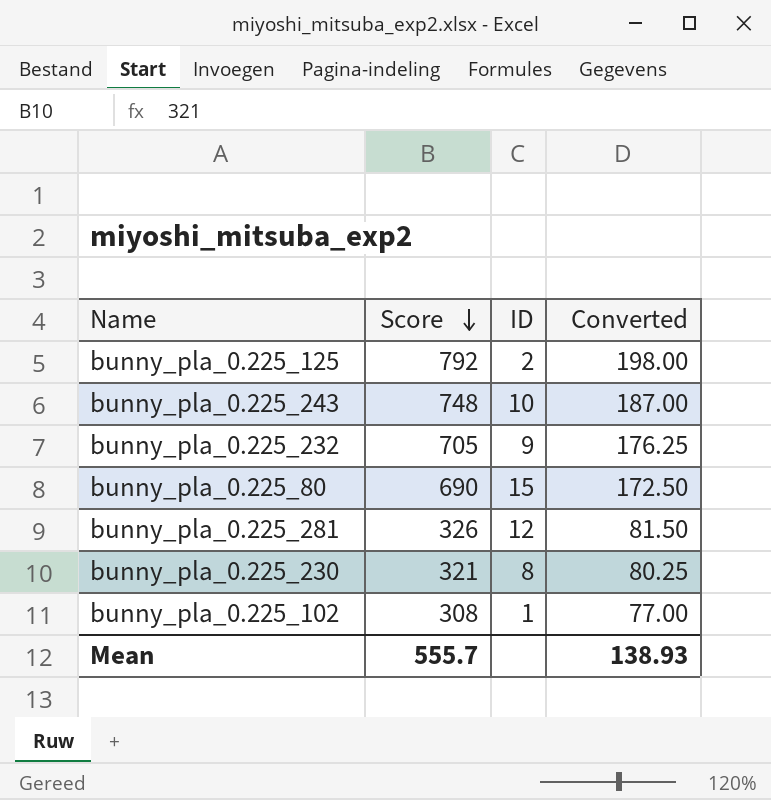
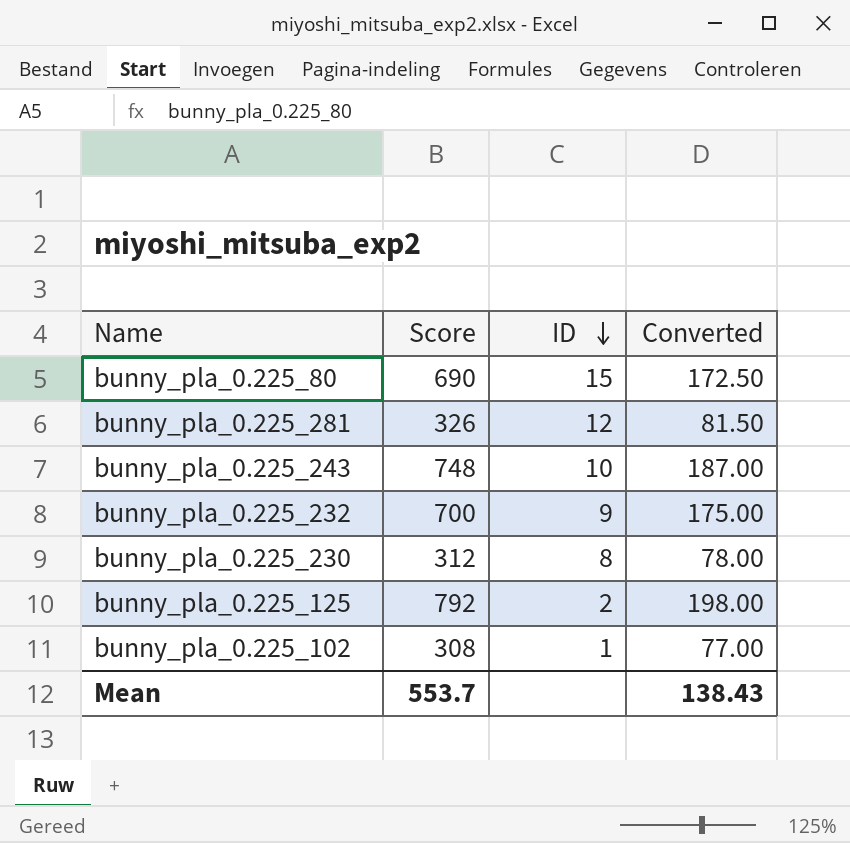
row order: Score descending -> ID descending
bunny_pla_0.225_232 | Score: 705 -> 700
bunny_pla_0.225_232 | Converted: 176.25 -> 175.00
bunny_pla_0.225_230 | Score: 321 -> 312
bunny_pla_0.225_230 | Converted: 80.25 -> 78.00
Mean | Score: 555.7 -> 553.7
Mean | Converted: 138.93 -> 138.43

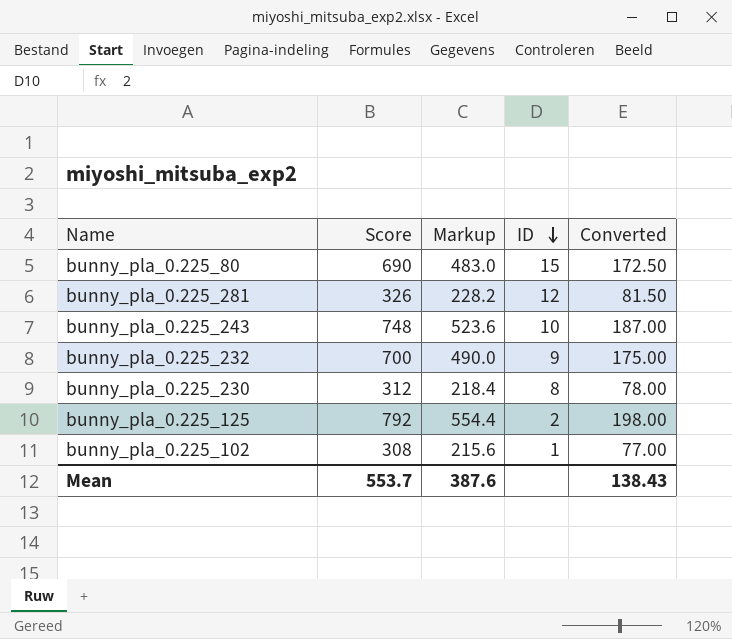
column Markup | formula: none -> [Score] * 0.7

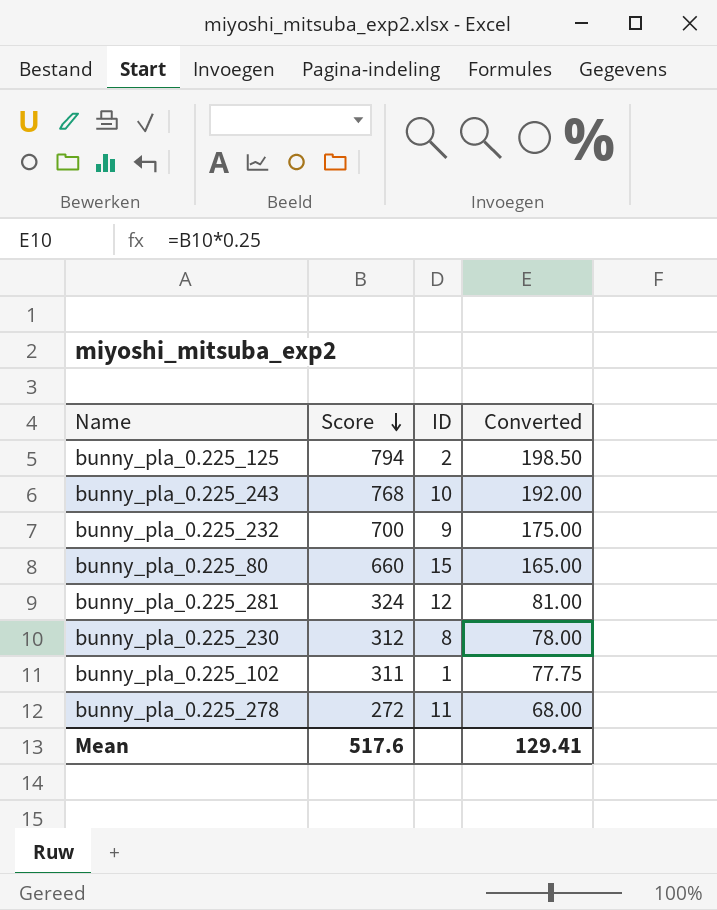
row order: ID descending -> Score descending
column Markup | formula: [Score] * 0.7 -> none
bunny_pla_0.225_125 | Score: 792 -> 794
bunny_pla_0.225_125 | Converted: 198.00 -> 198.50
bunny_pla_0.225_243 | Score: 748 -> 768
bunny_pla_0.225_243 | Converted: 187.00 -> 192.00
bunny_pla_0.225_80 | Score: 690 -> 660
bunny_pla_0.225_80 | Converted: 172.50 -> 165.00
bunny_pla_0.225_281 | Score: 326 -> 324
bunny_pla_0.225_281 | Converted: 81.50 -> 81.00
bunny_pla_0.225_102 | Score: 308 -> 311
bunny_pla_0.225_102 | Converted: 77.00 -> 77.75
row bunny_pla_0.225_278: none -> 272 | 11 | 68.00
Mean | Score: 553.7 -> 517.6
Mean | Converted: 138.43 -> 129.41

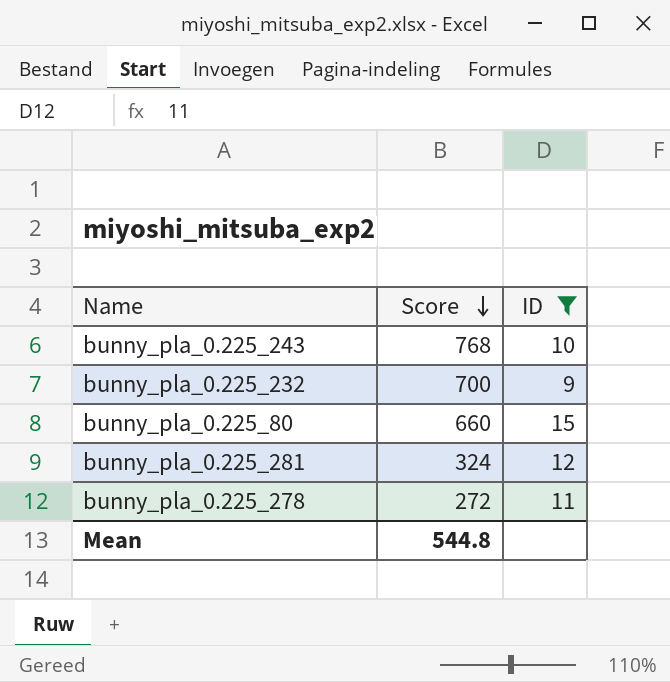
filter: none -> ID >= 9
column Converted | formula: [Score] * 0.25 -> none
Mean | Score: 517.6 -> 544.8

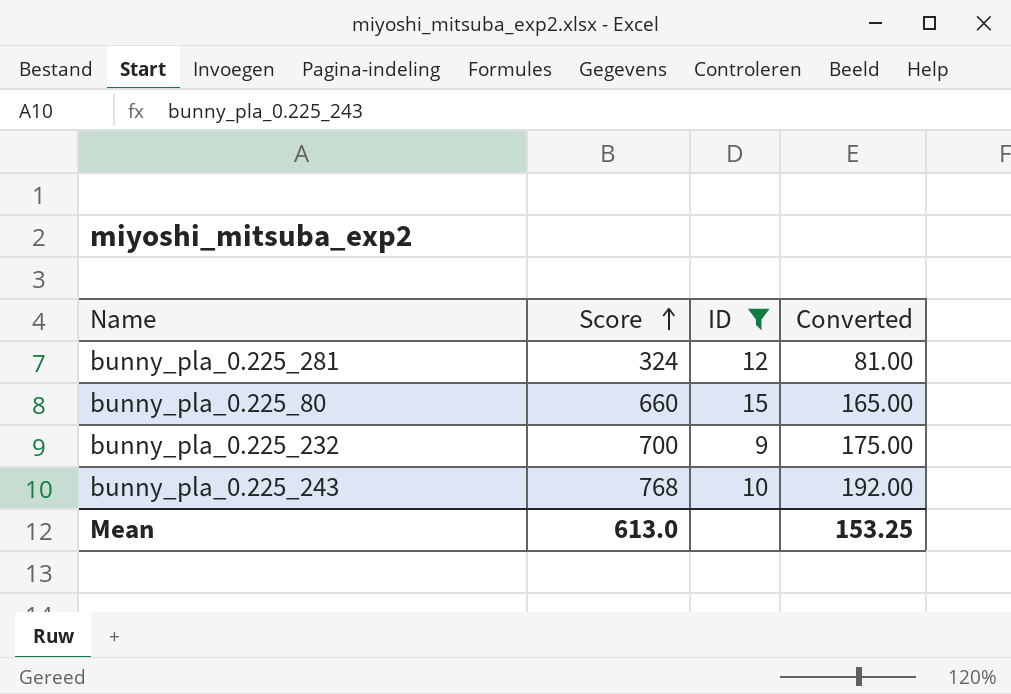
row order: Score descending -> Score ascending
column Converted | formula: none -> [Score] * 0.25
row bunny_pla_0.225_278: 272 | 11 -> none
Mean | Score: 544.8 -> 613.0

